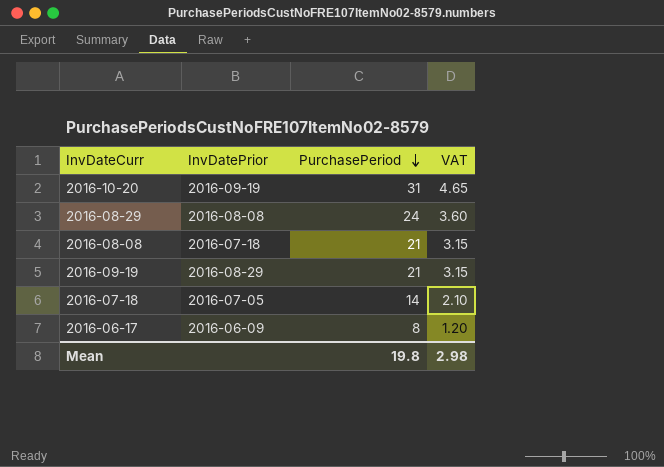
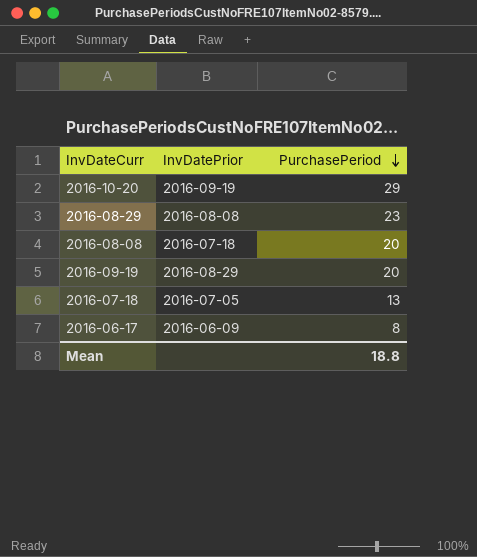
column VAT | formula: [PurchasePeriod] * 0.15 -> none
2016-10-20 | PurchasePeriod: 31 -> 29
2016-08-29 | PurchasePeriod: 24 -> 23
2016-08-08 | PurchasePeriod: 21 -> 20
2016-09-19 | PurchasePeriod: 21 -> 20
2016-07-18 | PurchasePeriod: 14 -> 13
Mean | PurchasePeriod: 19.8 -> 18.8

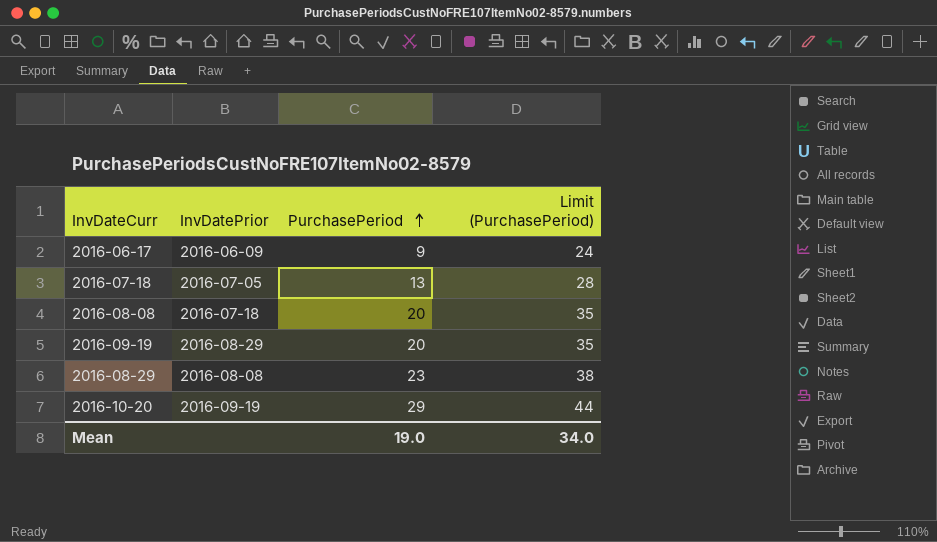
row order: PurchasePeriod descending -> PurchasePeriod ascending
column Limit (PurchasePeriod) | formula: none -> [PurchasePeriod] + 15
2016-06-17 | PurchasePeriod: 8 -> 9
Mean | PurchasePeriod: 18.8 -> 19.0

